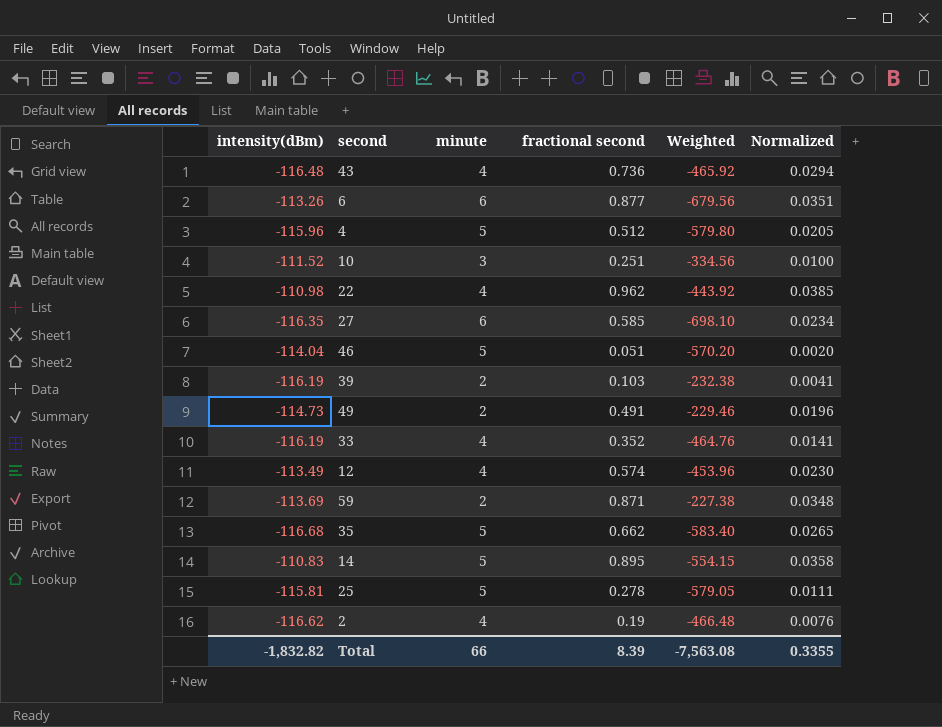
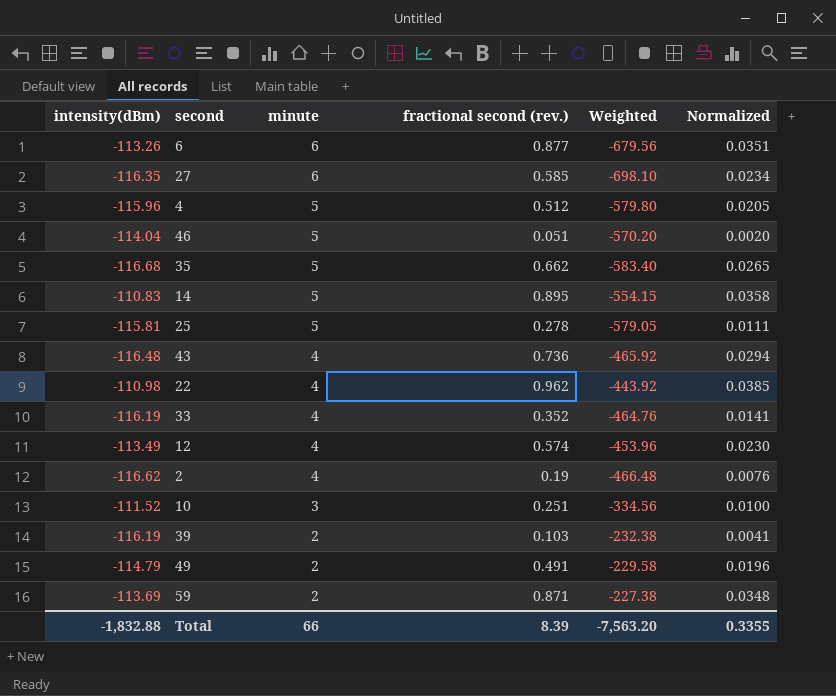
row order: none -> minute descending
column name: fractional second -> fractional second (rev.)
49 | intensity(dBm): -114.73 -> -114.79
49 | Weighted: -229.46 -> -229.58
Total | intensity(dBm): -1,832.82 -> -1,832.88
Total | Weighted: -7,563.08 -> -7,563.20

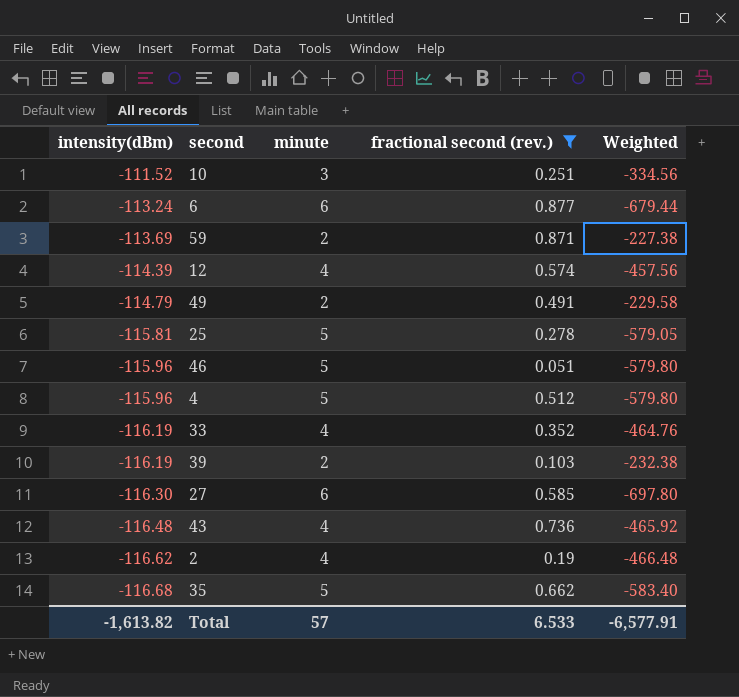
filter: none -> fractional second (rev.) <= 0.877
row order: minute descending -> intensity(dBm) descending
column Normalized | formula: [fractional second (rev.)] * 0.04 -> none
6 | intensity(dBm): -113.26 -> -113.24
6 | Weighted: -679.56 -> -679.44
12 | intensity(dBm): -113.49 -> -114.39
12 | Weighted: -453.96 -> -457.56
46 | intensity(dBm): -114.04 -> -115.96
46 | Weighted: -570.20 -> -579.80
27 | intensity(dBm): -116.35 -> -116.30
27 | Weighted: -698.10 -> -697.80
Total | intensity(dBm): -1,832.88 -> -1,613.82
Total | minute: 66 -> 57
Total | fractional second (rev.): 8.39 -> 6.533
Total | Weighted: -7,563.20 -> -6,577.91

